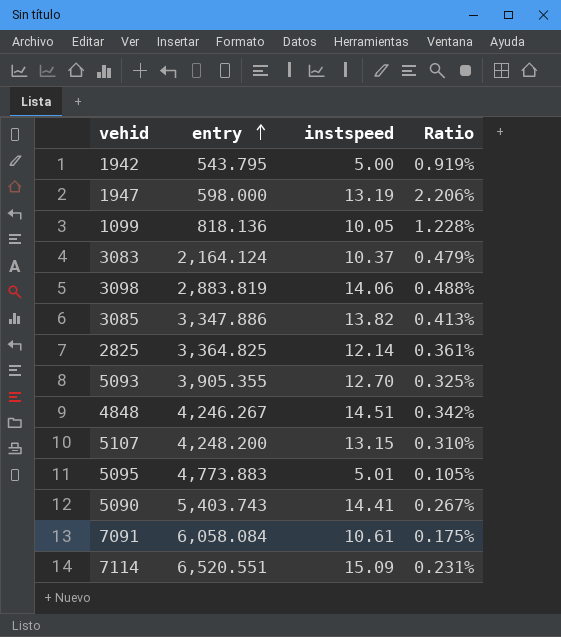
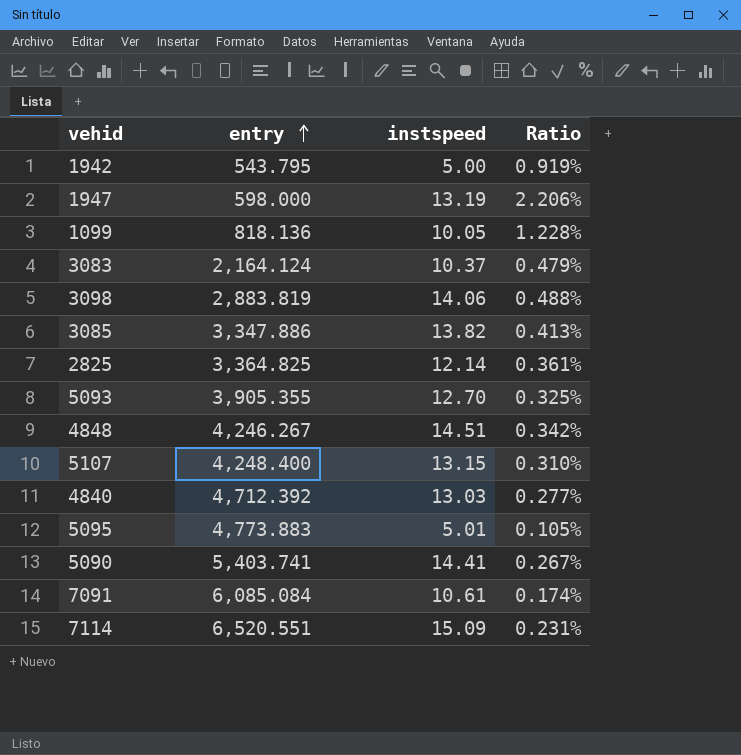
5107 | entry: 4,248.200 -> 4,248.400
row 4840: none -> 4,712.392 | 13.03 | 0.277%
5090 | entry: 5,403.743 -> 5,403.741
7091 | entry: 6,058.084 -> 6,085.084
7091 | Ratio: 0.175% -> 0.174%

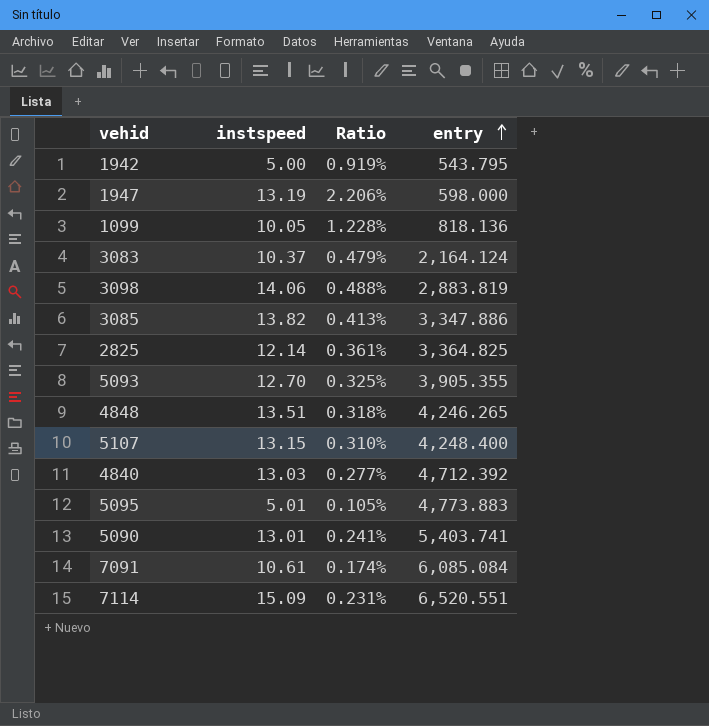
column entry | position: 2 -> 4
4848 | instspeed: 14.51 -> 13.51
4848 | Ratio: 0.342% -> 0.318%
4848 | entry: 4,246.267 -> 4,246.265
5090 | instspeed: 14.41 -> 13.01
5090 | Ratio: 0.267% -> 0.241%

